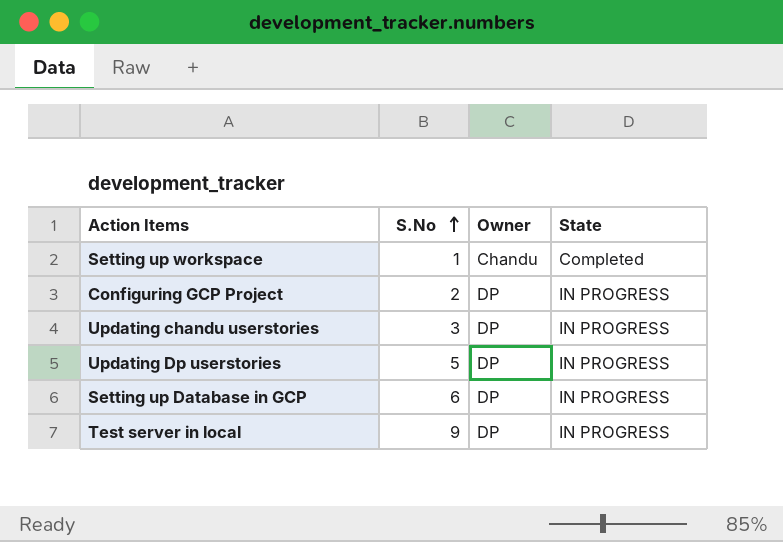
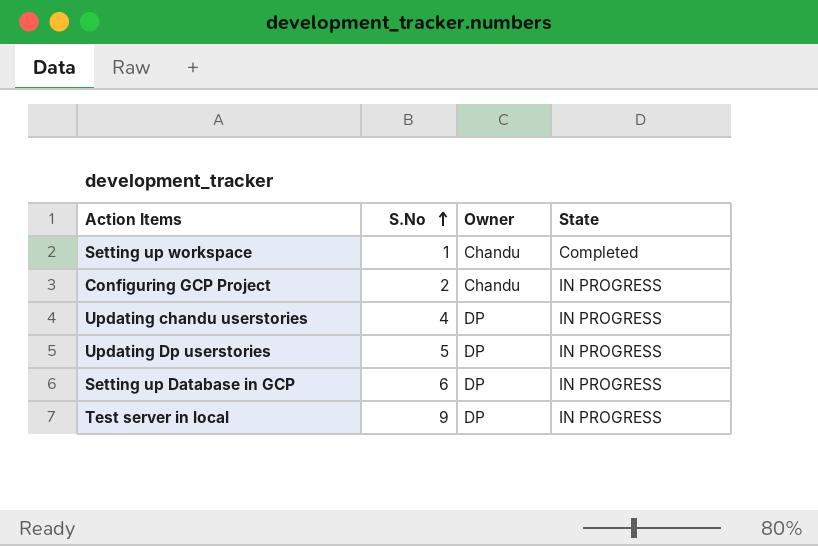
Configuring GCP Project | Owner: DP -> Chandu
Updating chandu userstories | S.No: 3 -> 4

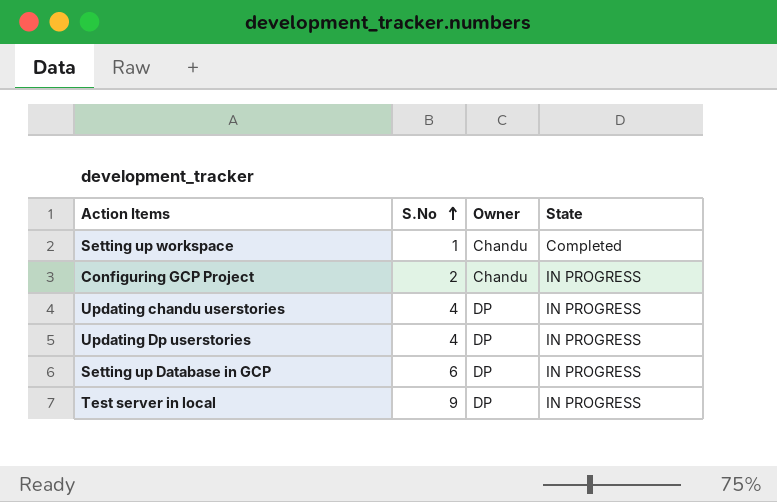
Updating Dp userstories | S.No: 5 -> 4

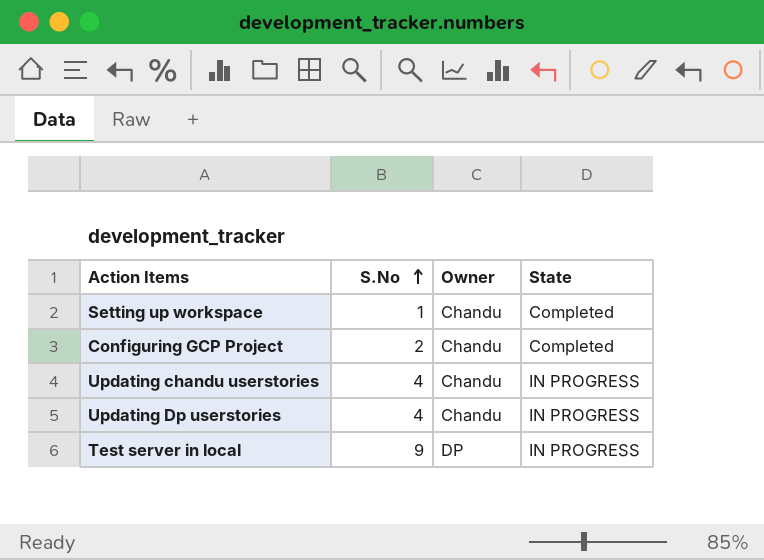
row Setting up Database in GCP: 6 | DP | IN PROGRESS -> none
Configuring GCP Project | State: IN PROGRESS -> Completed
Updating chandu userstories | Owner: DP -> Chandu
Updating Dp userstories | Owner: DP -> Chandu

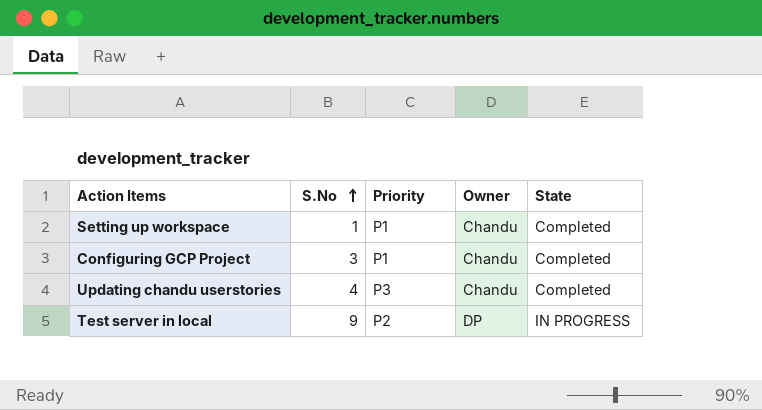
column Priority | position: none -> 3
row Updating Dp userstories: 4 | Chandu | IN PROGRESS -> none
Configuring GCP Project | S.No: 2 -> 3
Updating chandu userstories | State: IN PROGRESS -> Completed

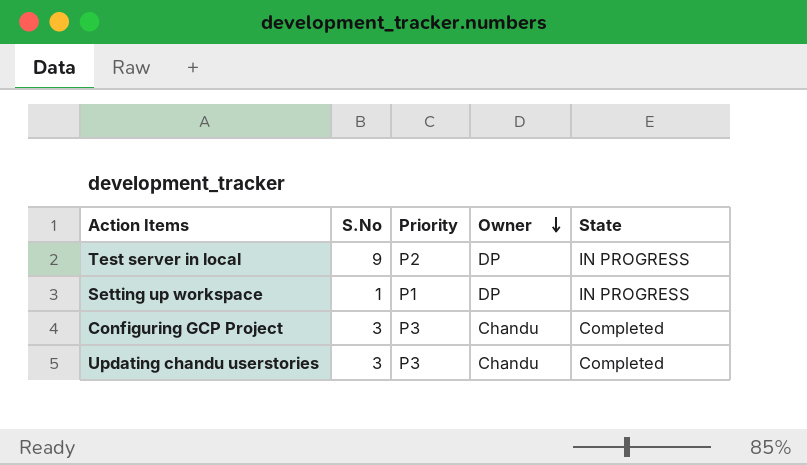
row order: S.No ascending -> Owner descending
Setting up workspace | Owner: Chandu -> DP
Setting up workspace | State: Completed -> IN PROGRESS
Configuring GCP Project | Priority: P1 -> P3
Updating chandu userstories | S.No: 4 -> 3

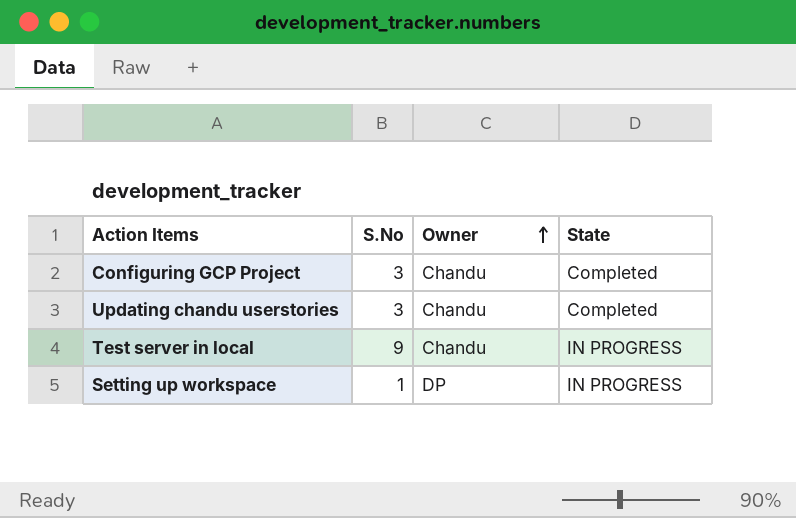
row order: Owner descending -> Owner ascending
column Priority | position: 3 -> none
Test server in local | Owner: DP -> Chandu

